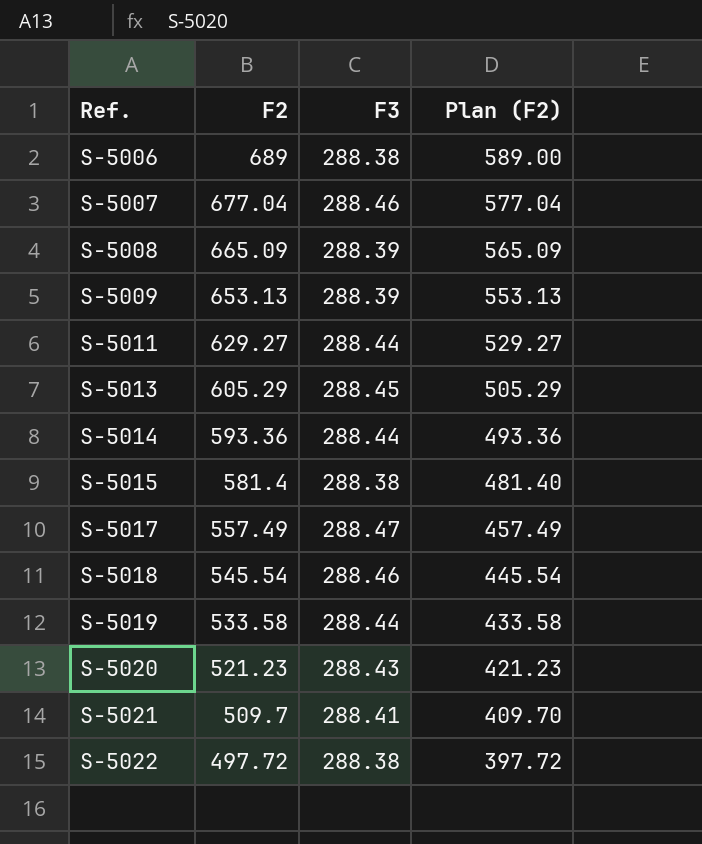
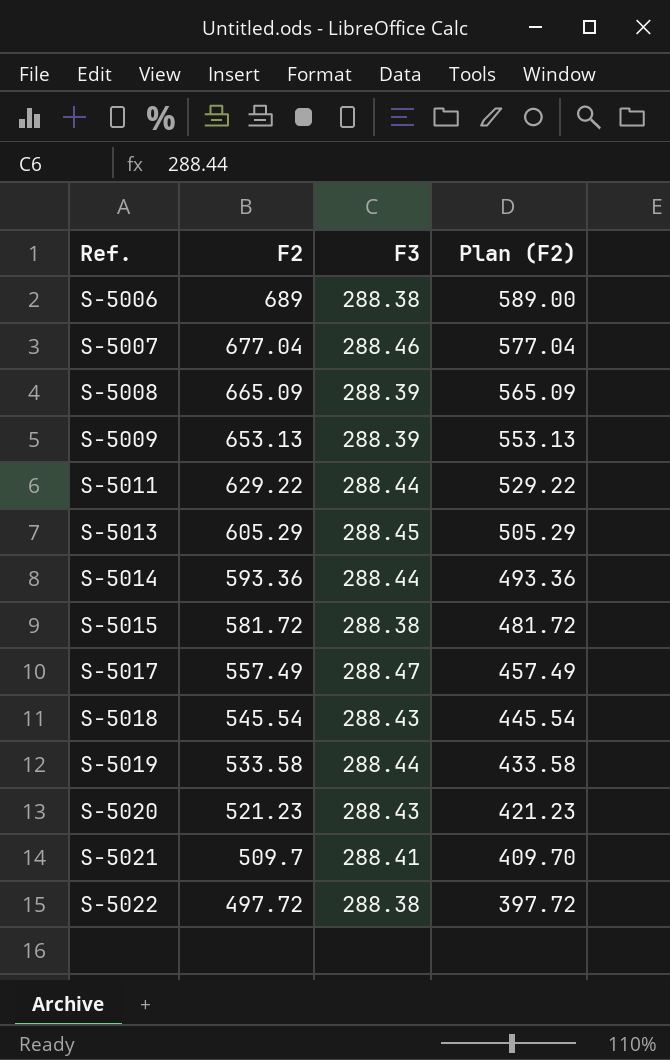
S-5011 | F2: 629.27 -> 629.22
S-5011 | Plan (F2): 529.27 -> 529.22
S-5015 | F2: 581.4 -> 581.72
S-5015 | Plan (F2): 481.40 -> 481.72
S-5018 | F3: 288.46 -> 288.43

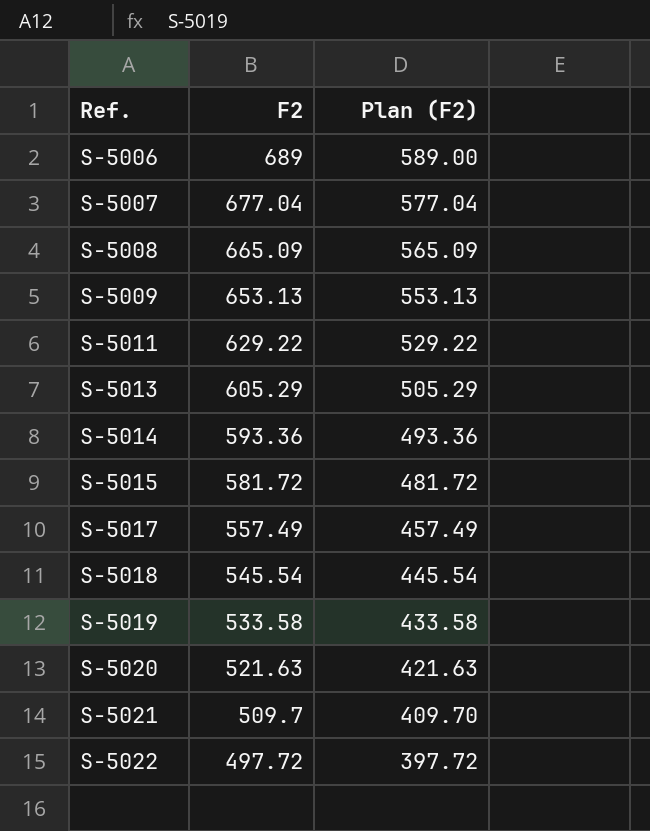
column F3 | position: 3 -> none
S-5020 | F2: 521.23 -> 521.63
S-5020 | Plan (F2): 421.23 -> 421.63

